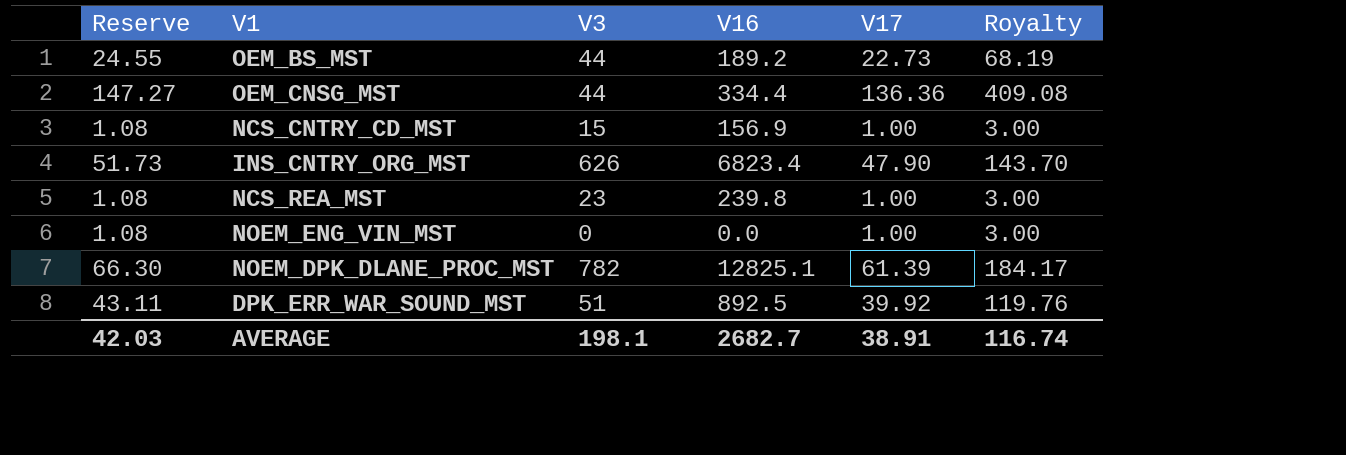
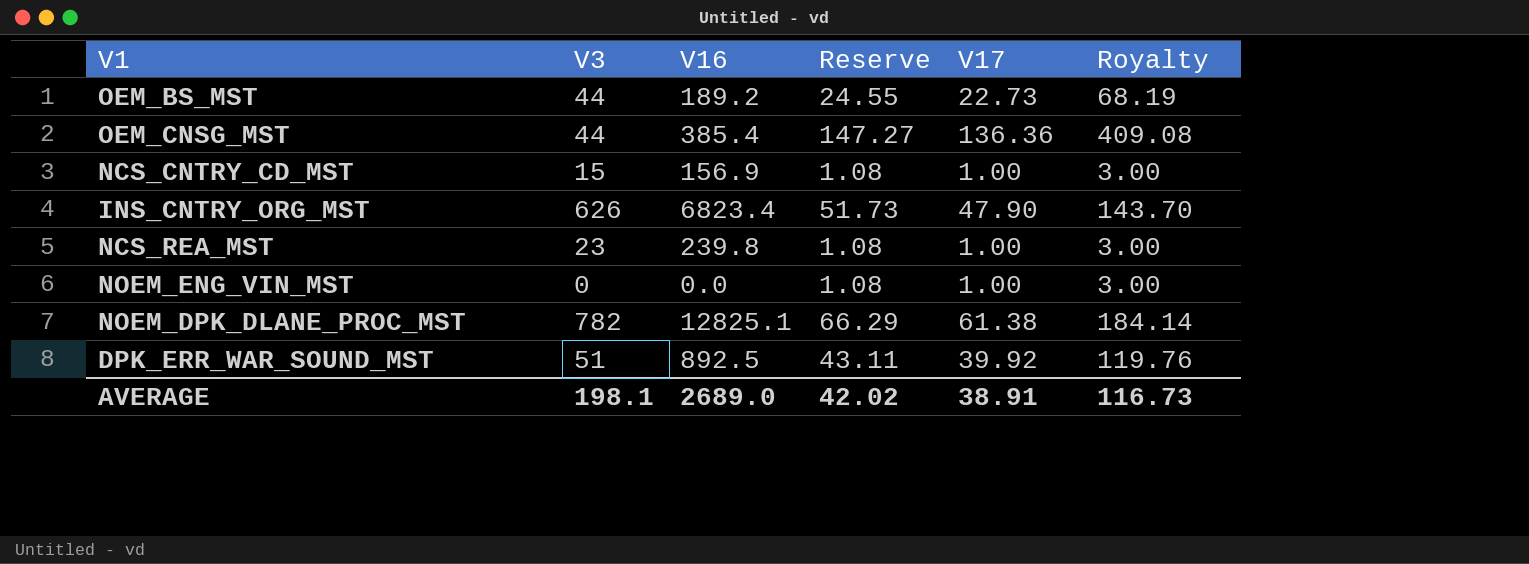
column Reserve | position: 1 -> 4
OEM_CNSG_MST | V16: 334.4 -> 385.4
NOEM_DPK_DLANE_PROC_MST | Reserve: 66.30 -> 66.29
NOEM_DPK_DLANE_PROC_MST | V17: 61.39 -> 61.38
NOEM_DPK_DLANE_PROC_MST | Royalty: 184.17 -> 184.14
AVERAGE | V16: 2682.7 -> 2689.0
AVERAGE | Reserve: 42.03 -> 42.02
AVERAGE | Royalty: 116.74 -> 116.73

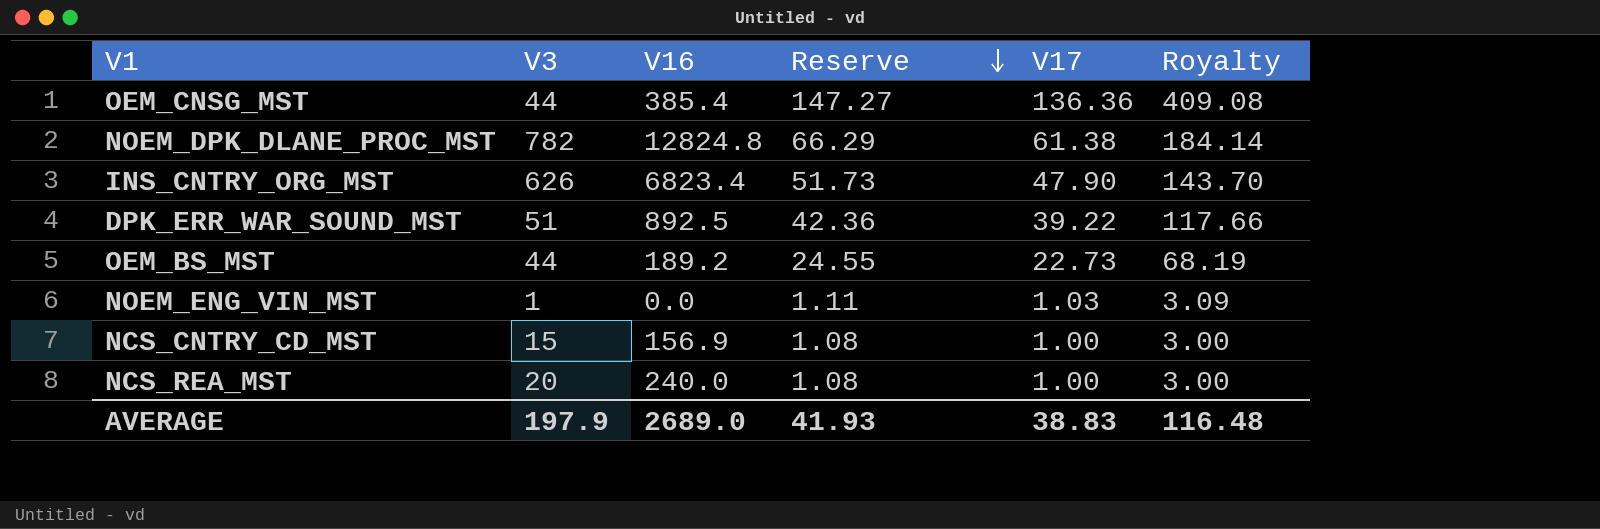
row order: none -> Reserve descending
NOEM_DPK_DLANE_PROC_MST | V16: 12825.1 -> 12824.8
DPK_ERR_WAR_SOUND_MST | Reserve: 43.11 -> 42.36
DPK_ERR_WAR_SOUND_MST | V17: 39.92 -> 39.22
DPK_ERR_WAR_SOUND_MST | Royalty: 119.76 -> 117.66
NOEM_ENG_VIN_MST | V3: 0 -> 1
NOEM_ENG_VIN_MST | Reserve: 1.08 -> 1.11
NOEM_ENG_VIN_MST | V17: 1.00 -> 1.03
NOEM_ENG_VIN_MST | Royalty: 3.00 -> 3.09
NCS_REA_MST | V3: 23 -> 20
NCS_REA_MST | V16: 239.8 -> 240.0
AVERAGE | V3: 198.1 -> 197.9
AVERAGE | Reserve: 42.02 -> 41.93
AVERAGE | V17: 38.91 -> 38.83
AVERAGE | Royalty: 116.73 -> 116.48

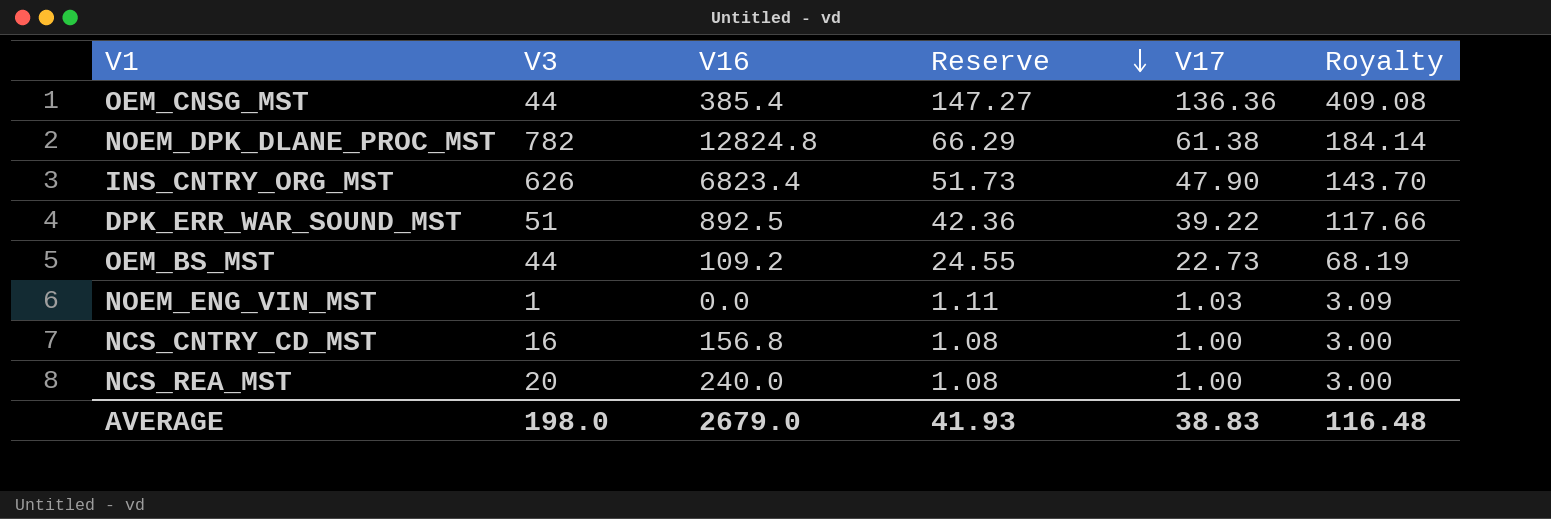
OEM_BS_MST | V16: 189.2 -> 109.2
NCS_CNTRY_CD_MST | V3: 15 -> 16
NCS_CNTRY_CD_MST | V16: 156.9 -> 156.8
AVERAGE | V3: 197.9 -> 198.0
AVERAGE | V16: 2689.0 -> 2679.0

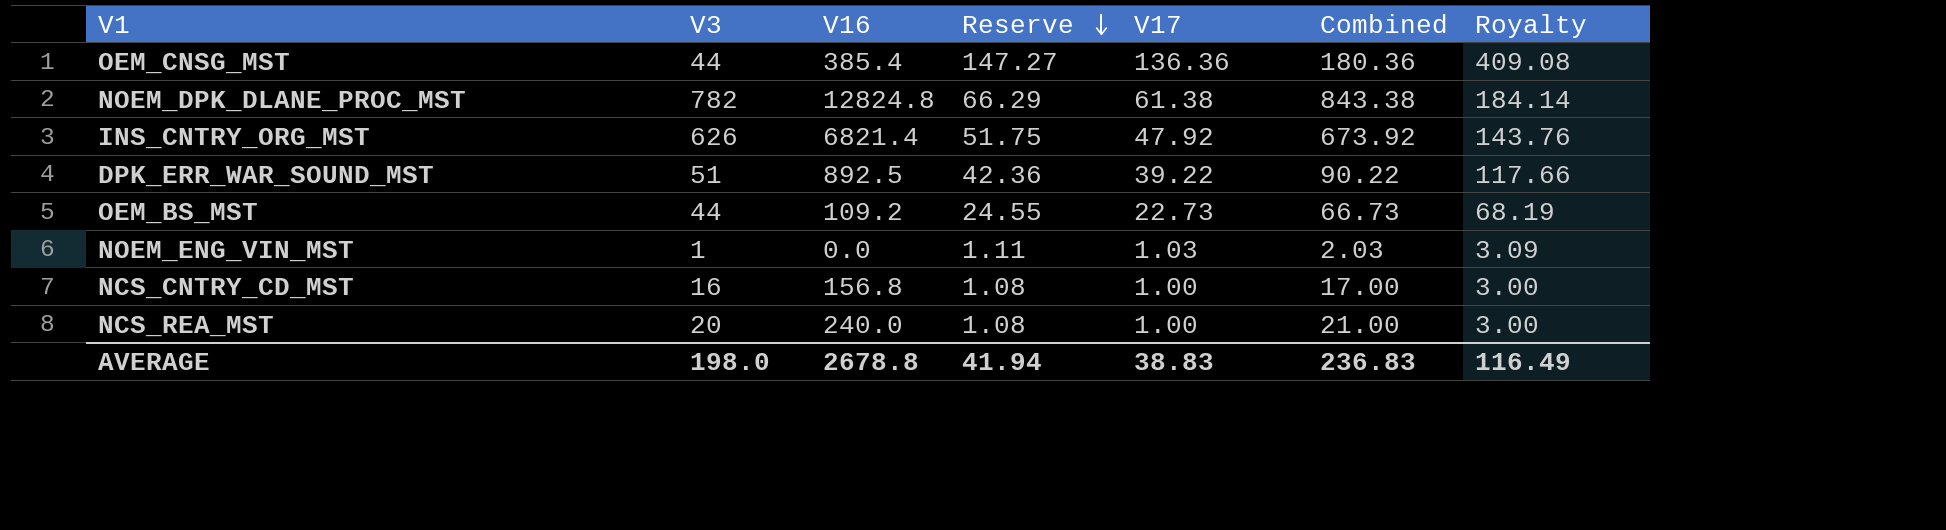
column Combined | formula: none -> [V3] + [V17]
INS_CNTRY_ORG_MST | V16: 6823.4 -> 6821.4
INS_CNTRY_ORG_MST | Reserve: 51.73 -> 51.75
INS_CNTRY_ORG_MST | V17: 47.90 -> 47.92
INS_CNTRY_ORG_MST | Royalty: 143.70 -> 143.76
AVERAGE | V16: 2679.0 -> 2678.8
AVERAGE | Reserve: 41.93 -> 41.94
AVERAGE | Royalty: 116.48 -> 116.49

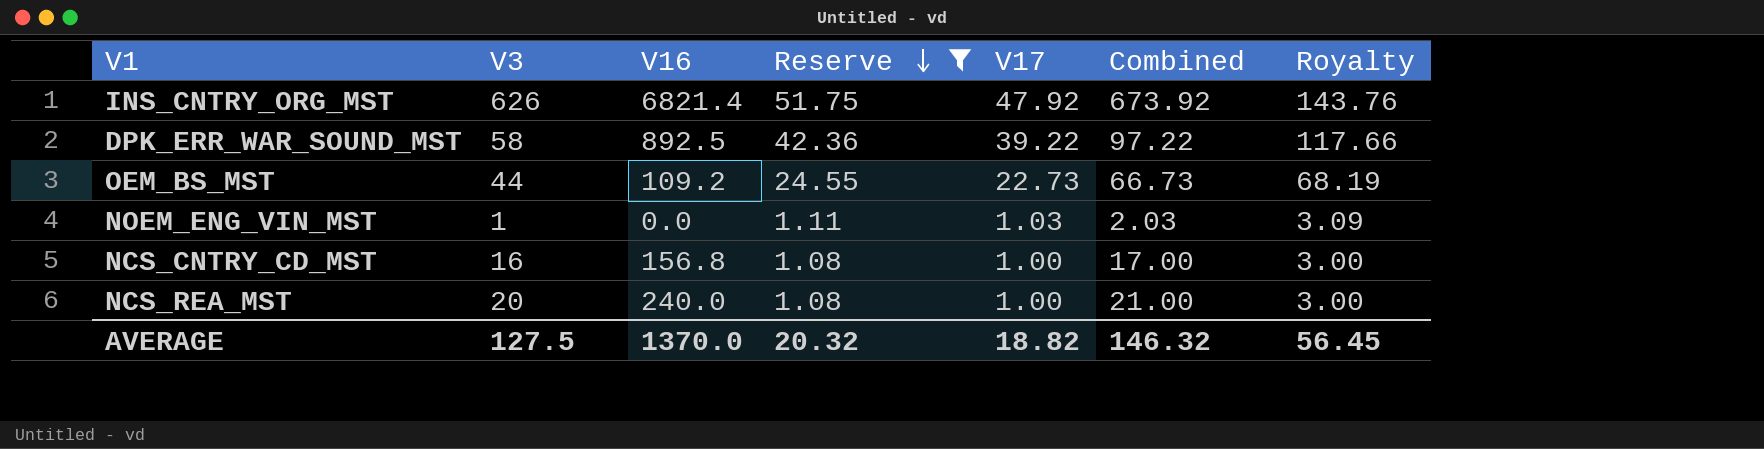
filter: none -> Reserve <= 51.75
DPK_ERR_WAR_SOUND_MST | V3: 51 -> 58
DPK_ERR_WAR_SOUND_MST | Combined: 90.22 -> 97.22
AVERAGE | V3: 198.0 -> 127.5
AVERAGE | V16: 2678.8 -> 1370.0
AVERAGE | Reserve: 41.94 -> 20.32
AVERAGE | V17: 38.83 -> 18.82
AVERAGE | Combined: 236.83 -> 146.32
AVERAGE | Royalty: 116.49 -> 56.45

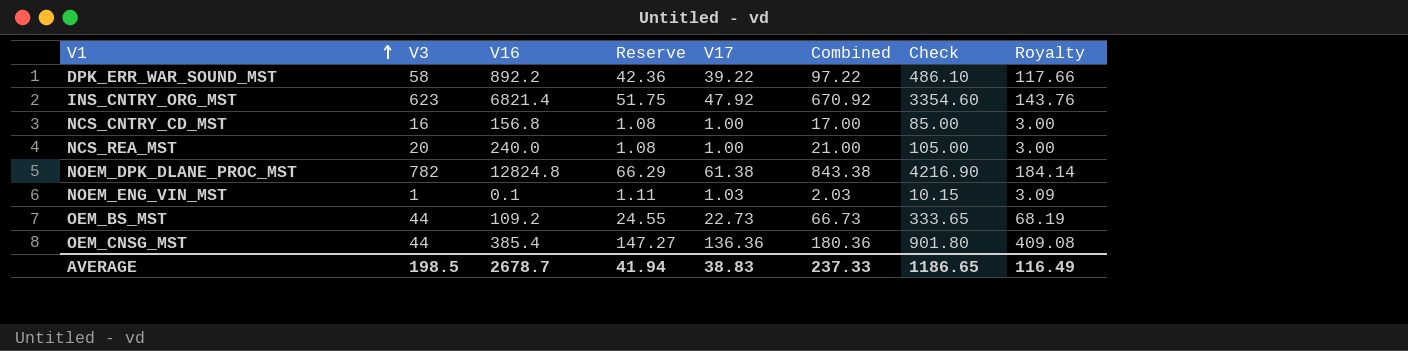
filter: Reserve <= 51.75 -> none
row order: Reserve descending -> V1 ascending
column Check | formula: none -> [Combined] * 5
DPK_ERR_WAR_SOUND_MST | V16: 892.5 -> 892.2
INS_CNTRY_ORG_MST | V3: 626 -> 623
INS_CNTRY_ORG_MST | Combined: 673.92 -> 670.92
NOEM_ENG_VIN_MST | V16: 0.0 -> 0.1
AVERAGE | V3: 127.5 -> 198.5
AVERAGE | V16: 1370.0 -> 2678.7
AVERAGE | Reserve: 20.32 -> 41.94
AVERAGE | V17: 18.82 -> 38.83
AVERAGE | Combined: 146.32 -> 237.33
AVERAGE | Royalty: 56.45 -> 116.49

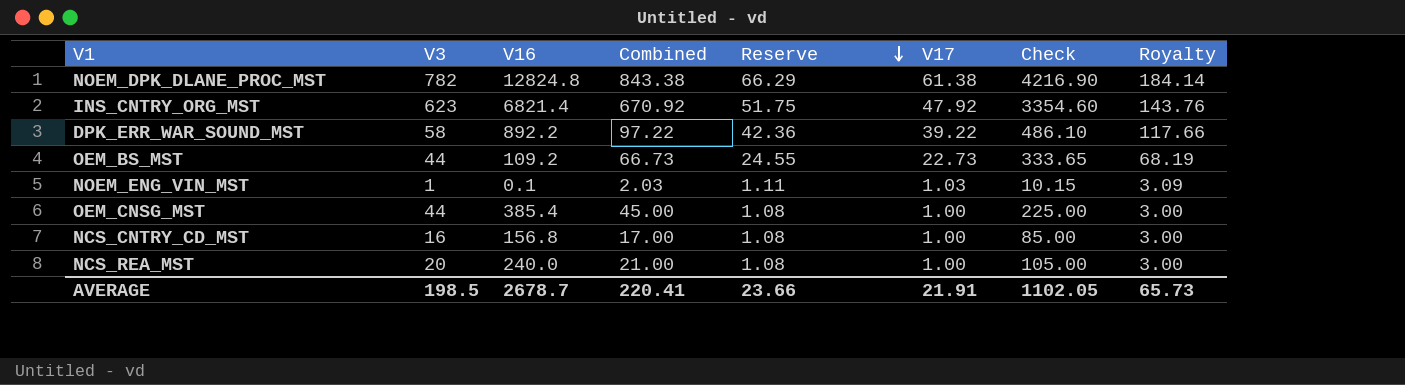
row order: V1 ascending -> Reserve descending
column Combined | position: 6 -> 4
OEM_CNSG_MST | Combined: 180.36 -> 45.00
OEM_CNSG_MST | Reserve: 147.27 -> 1.08
OEM_CNSG_MST | V17: 136.36 -> 1.00
OEM_CNSG_MST | Check: 901.80 -> 225.00
OEM_CNSG_MST | Royalty: 409.08 -> 3.00
AVERAGE | Combined: 237.33 -> 220.41
AVERAGE | Reserve: 41.94 -> 23.66
AVERAGE | V17: 38.83 -> 21.91
AVERAGE | Check: 1186.65 -> 1102.05
AVERAGE | Royalty: 116.49 -> 65.73

